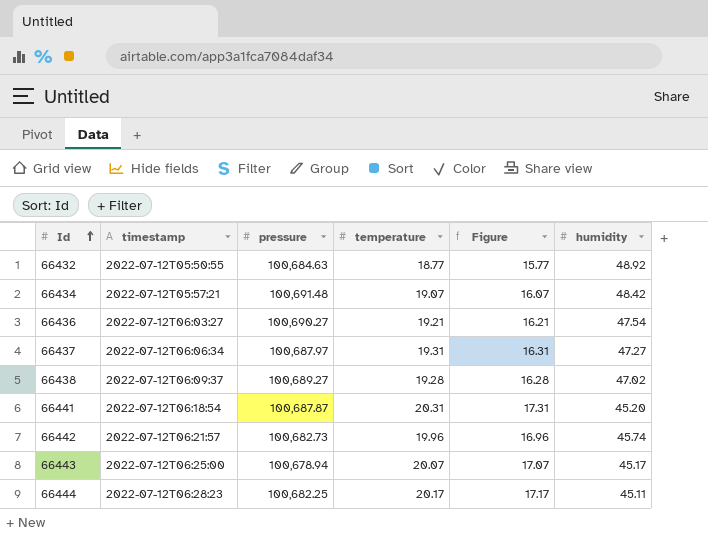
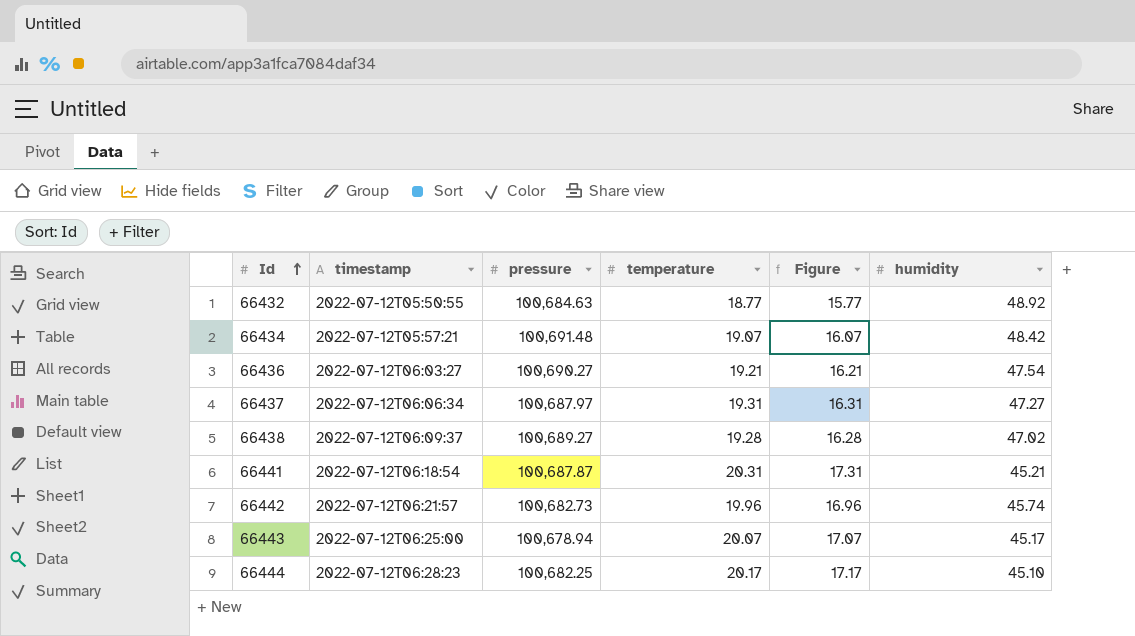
66441 | humidity: 45.20 -> 45.21
66444 | humidity: 45.11 -> 45.10

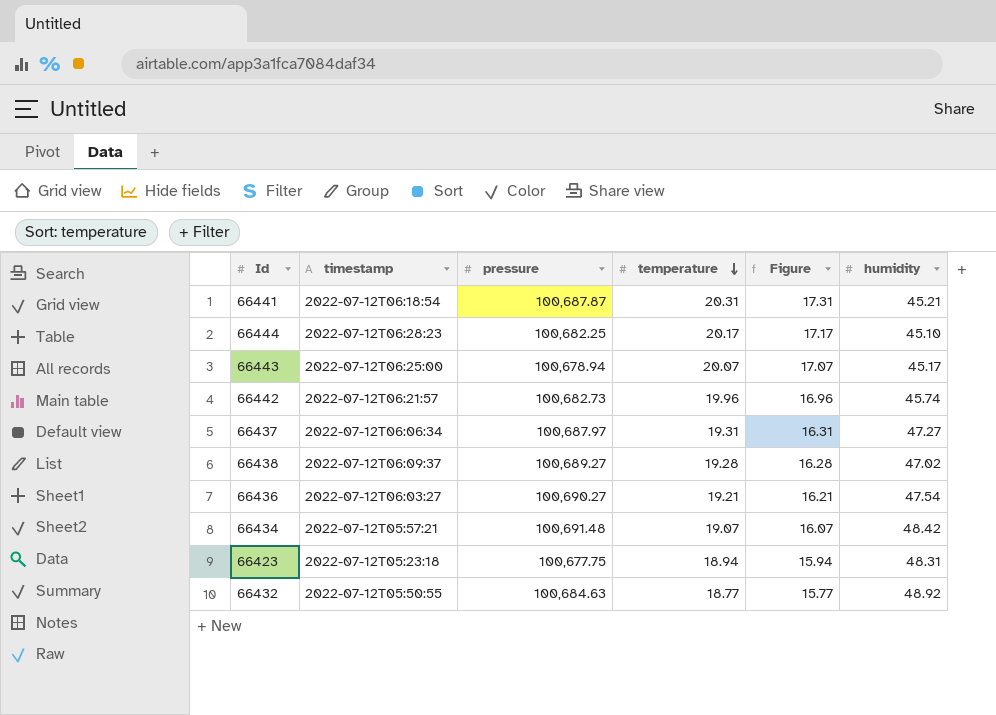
row order: Id ascending -> temperature descending
row 66423: none -> 2022-07-12T05:23:18 | 100,677.75 | 18.94 | 15.94 | 48.31

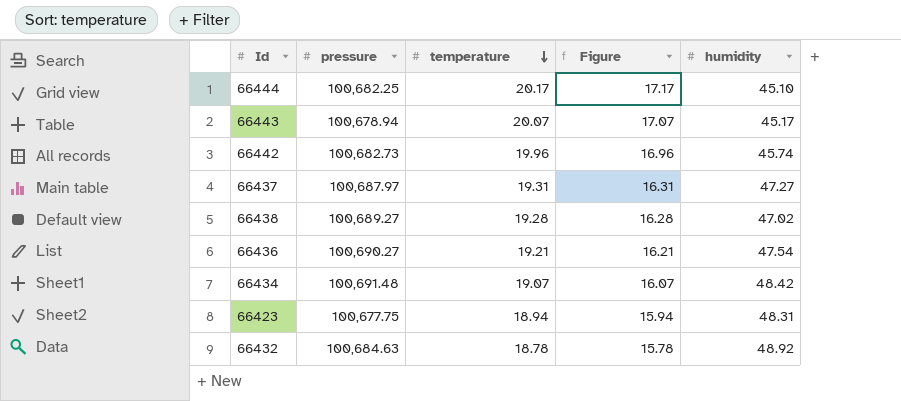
column timestamp | position: 2 -> none
row 66441: 2022-07-12T06:18:54 | 100,687.87 | 20.31 | 17.31 | 45.21 -> none
66432 | temperature: 18.77 -> 18.78
66432 | Figure: 15.77 -> 15.78

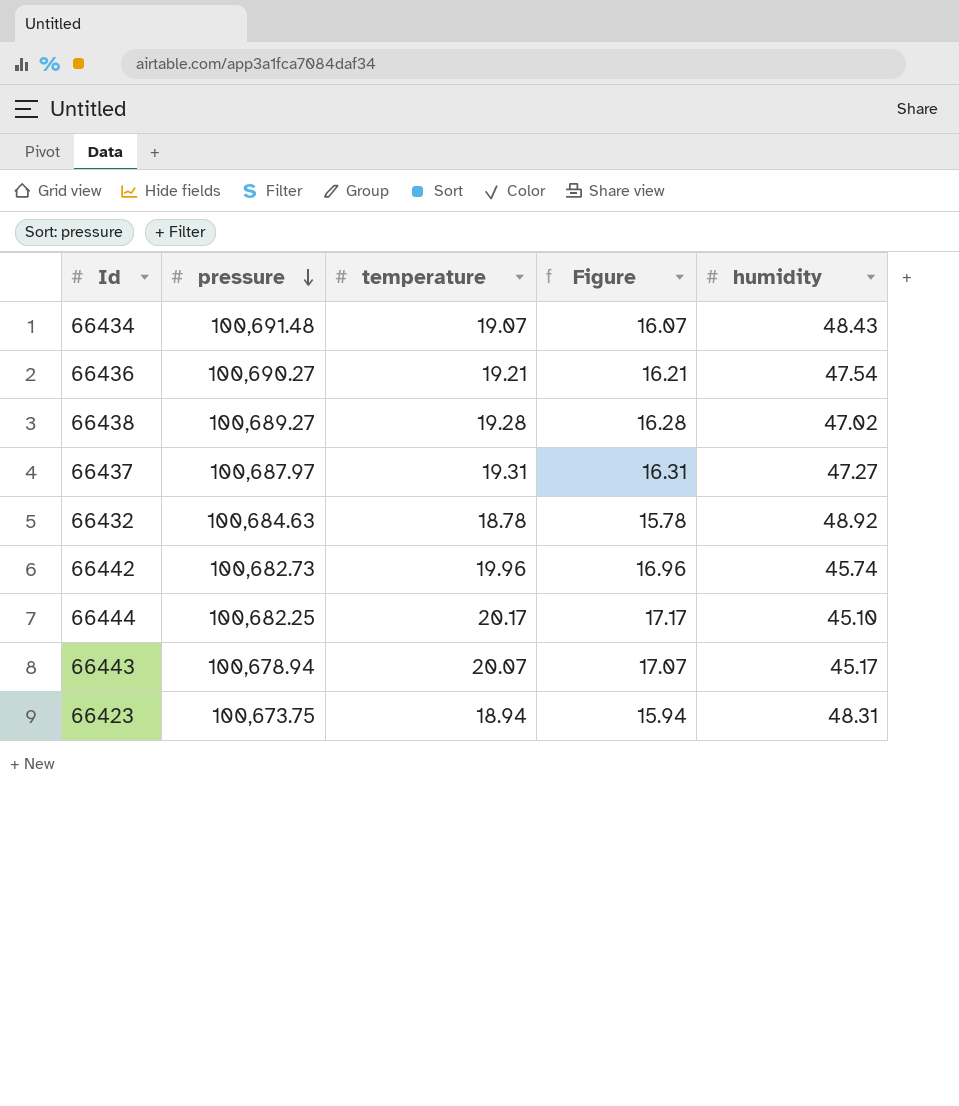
row order: temperature descending -> pressure descending
66434 | humidity: 48.42 -> 48.43
66423 | pressure: 100,677.75 -> 100,673.75

